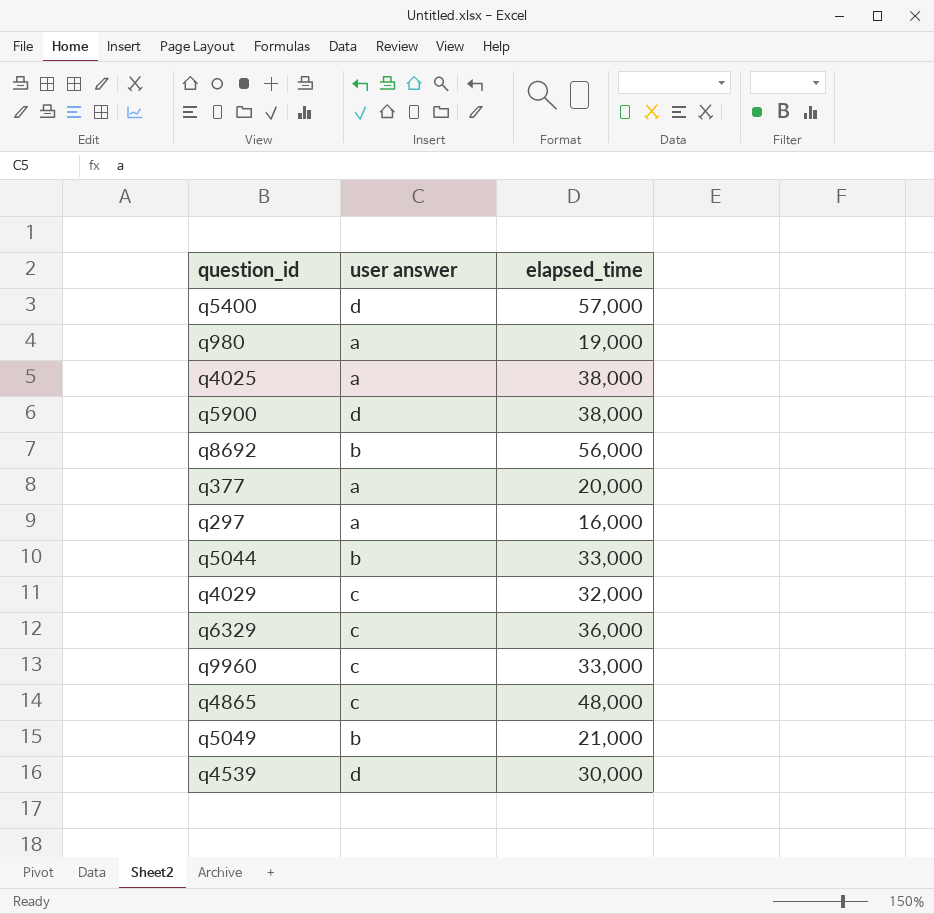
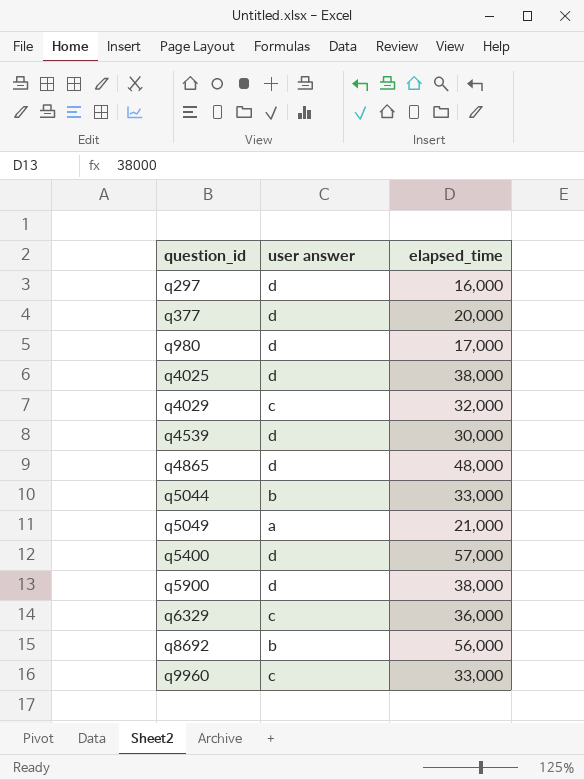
row order: none -> question_id ascending
q297 | user answer: a -> d
q377 | user answer: a -> d
q980 | user answer: a -> d
q980 | elapsed_time: 19,000 -> 17,000
q4025 | user answer: a -> d
q4865 | user answer: c -> d
q5049 | user answer: b -> a

